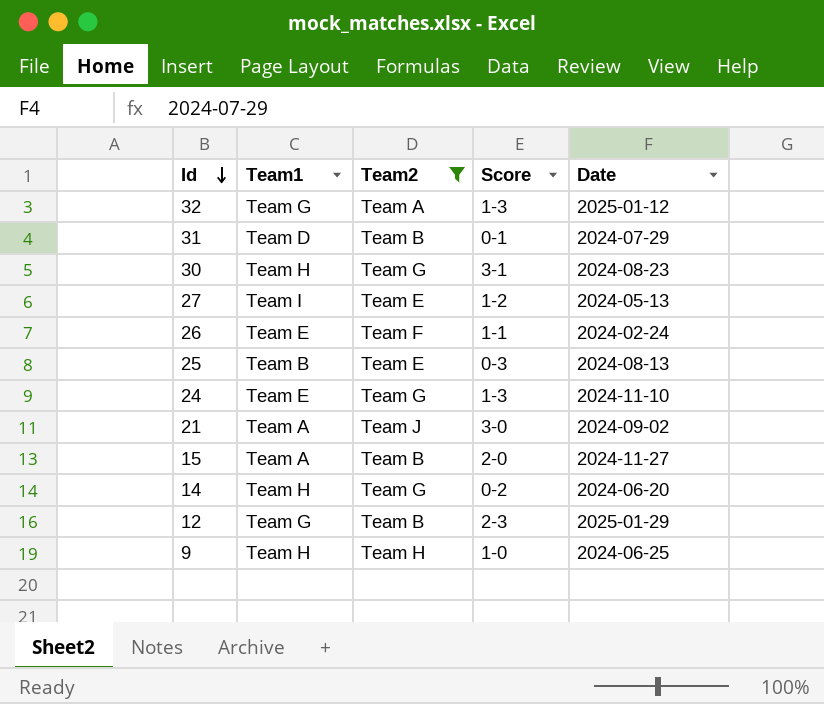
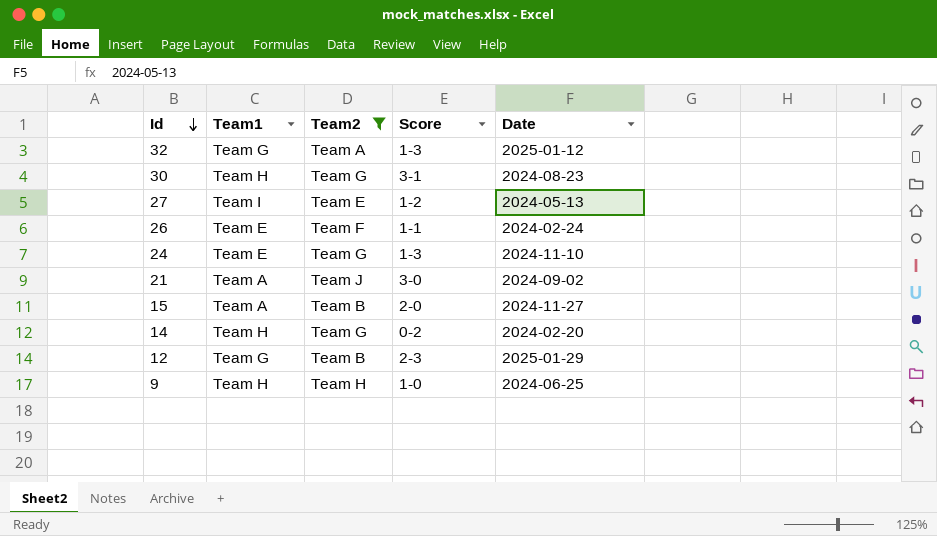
row 31: Team D | Team B | 0-1 | 2024-07-29 -> none
row 25: Team B | Team E | 0-3 | 2024-08-13 -> none
14 | Date: 2024-06-20 -> 2024-02-20

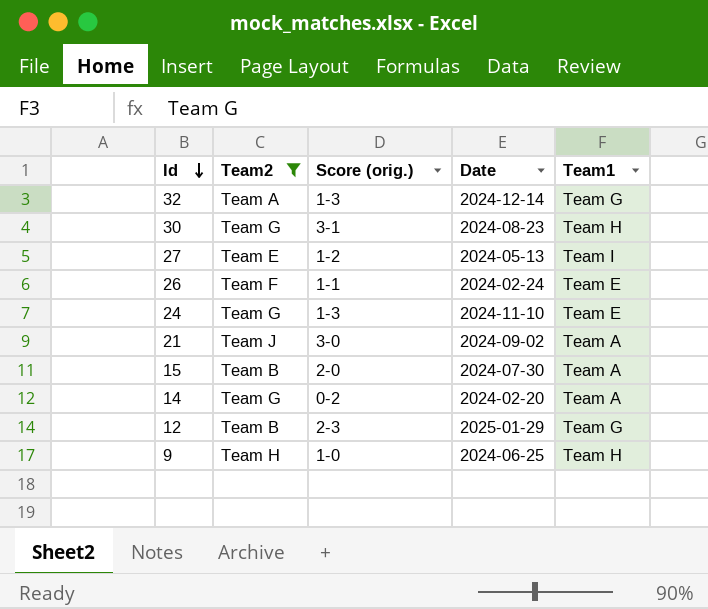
column name: Score -> Score (orig.)
column Team1 | position: 2 -> 5
32 | Date: 2025-01-12 -> 2024-12-14
15 | Date: 2024-11-27 -> 2024-07-30
14 | Team1: Team H -> Team A

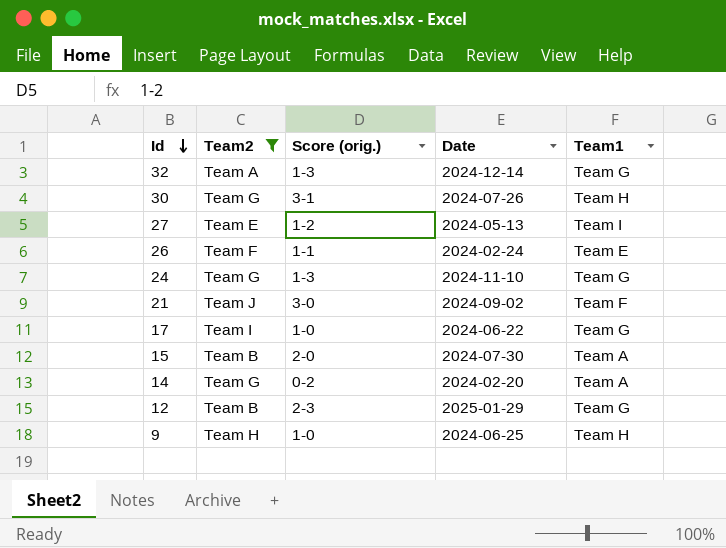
30 | Date: 2024-08-23 -> 2024-07-26
24 | Team1: Team E -> Team G
21 | Team1: Team A -> Team F
row 17: none -> Team I | 1-0 | 2024-06-22 | Team G

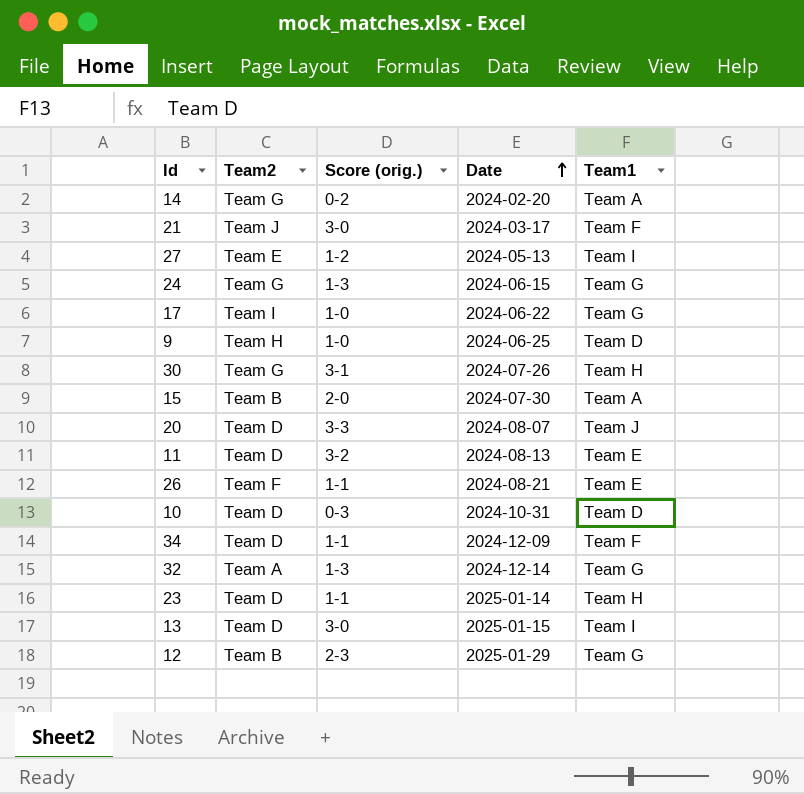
filter: Team2 != Team D -> none
row order: Id descending -> Date ascending
21 | Date: 2024-09-02 -> 2024-03-17
24 | Date: 2024-11-10 -> 2024-06-15
9 | Team1: Team H -> Team D
26 | Date: 2024-02-24 -> 2024-08-21

